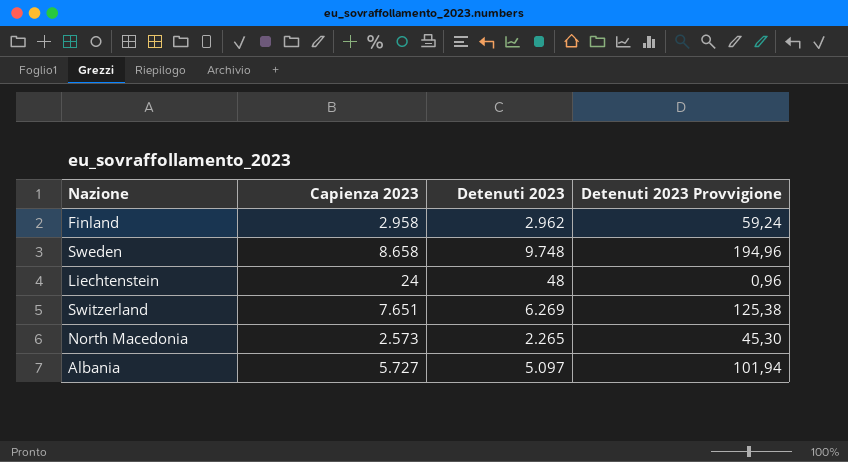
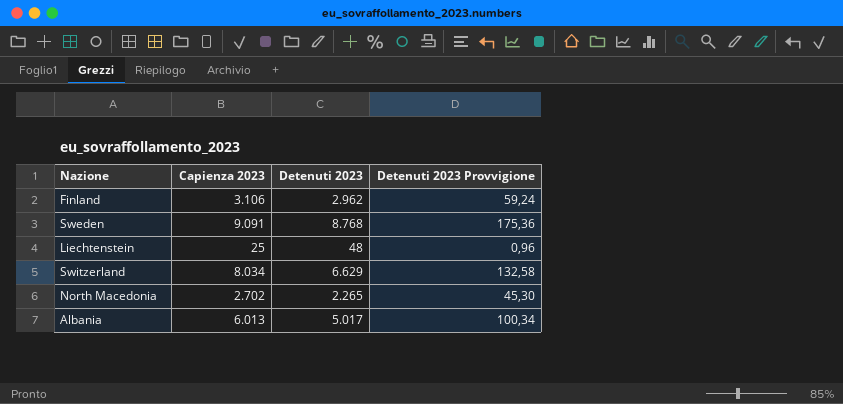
Finland | Capienza 2023: 2.958 -> 3.106
Sweden | Capienza 2023: 8.658 -> 9.091
Sweden | Detenuti 2023: 9.748 -> 8.768
Sweden | Detenuti 2023 Provvigione: 194,96 -> 175,36
Liechtenstein | Capienza 2023: 24 -> 25
Switzerland | Capienza 2023: 7.651 -> 8.034
Switzerland | Detenuti 2023: 6.269 -> 6.629
Switzerland | Detenuti 2023 Provvigione: 125,38 -> 132,58
North Macedonia | Capienza 2023: 2.573 -> 2.702
Albania | Capienza 2023: 5.727 -> 6.013
Albania | Detenuti 2023: 5.097 -> 5.017
Albania | Detenuti 2023 Provvigione: 101,94 -> 100,34

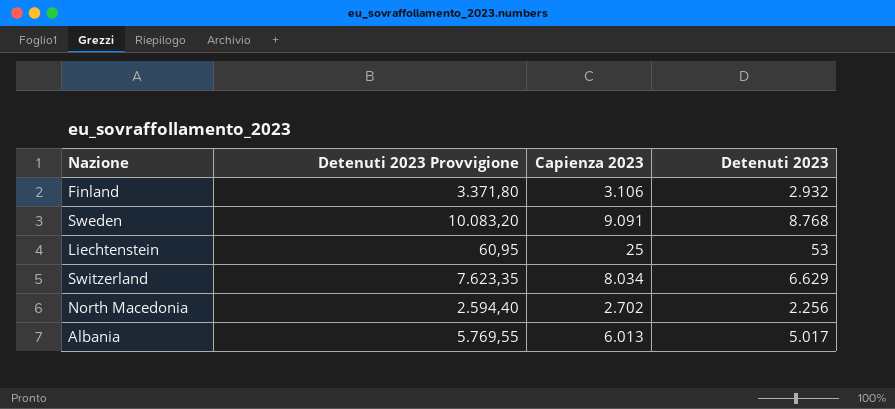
column Detenuti 2023 Provvigione | formula: [Detenuti 2023] * 0,02 -> [Detenuti 2023] * 1,15
column Detenuti 2023 Provvigione | position: 4 -> 2
Finland | Detenuti 2023: 2.962 -> 2.932
Liechtenstein | Detenuti 2023: 48 -> 53
North Macedonia | Detenuti 2023: 2.265 -> 2.256

